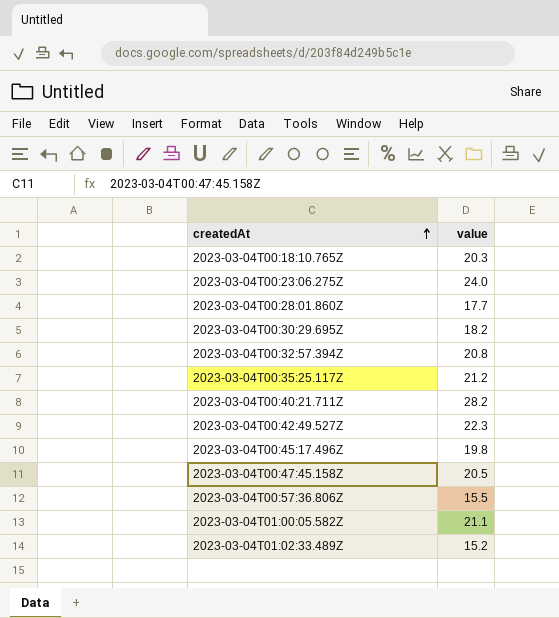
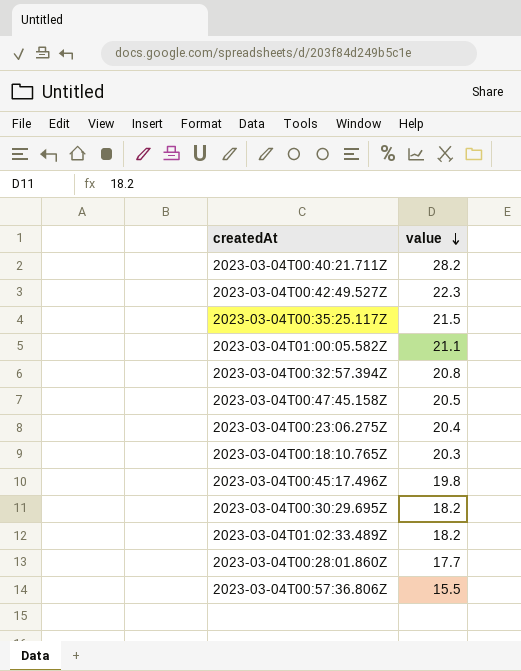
row order: createdAt ascending -> value descending
2023-03-04T00:35:25.117Z | value: 21.2 -> 21.5
2023-03-04T00:23:06.275Z | value: 24.0 -> 20.4
2023-03-04T01:02:33.489Z | value: 15.2 -> 18.2

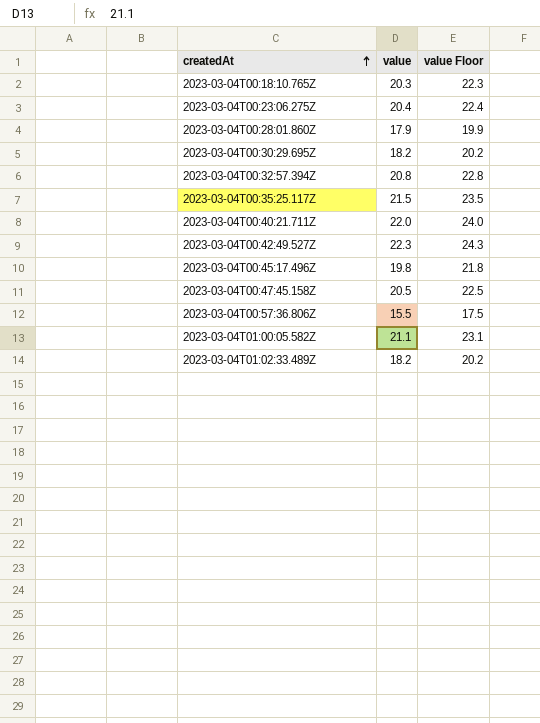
row order: value descending -> createdAt ascending
column value Floor | formula: none -> [value] + 2
2023-03-04T00:28:01.860Z | value: 17.7 -> 17.9
2023-03-04T00:40:21.711Z | value: 28.2 -> 22.0

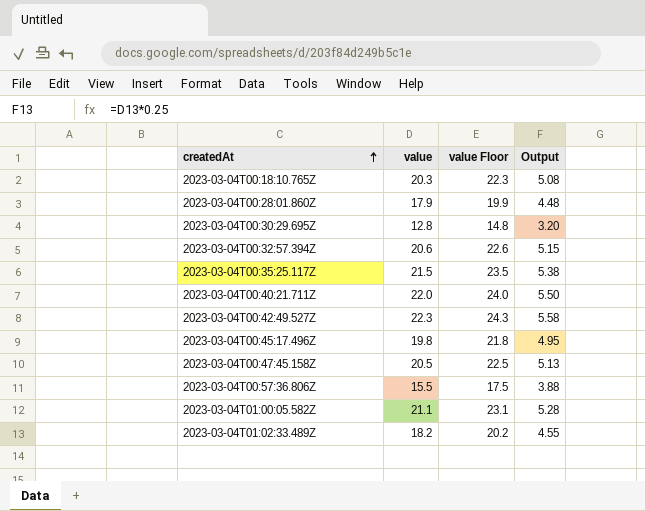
column Output | formula: none -> [value] * 0.25
row 2023-03-04T00:23:06.275Z: 20.4 | 22.4 -> none
2023-03-04T00:30:29.695Z | value: 18.2 -> 12.8
2023-03-04T00:30:29.695Z | value Floor: 20.2 -> 14.8
2023-03-04T00:32:57.394Z | value: 20.8 -> 20.6
2023-03-04T00:32:57.394Z | value Floor: 22.8 -> 22.6

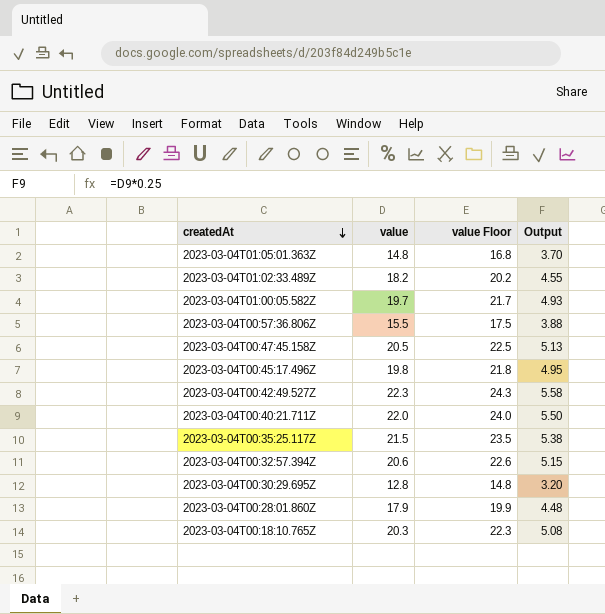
row order: createdAt ascending -> createdAt descending
row 2023-03-04T01:05:01.363Z: none -> 14.8 | 16.8 | 3.70
2023-03-04T01:00:05.582Z | value: 21.1 -> 19.7
2023-03-04T01:00:05.582Z | value Floor: 23.1 -> 21.7
2023-03-04T01:00:05.582Z | Output: 5.28 -> 4.93

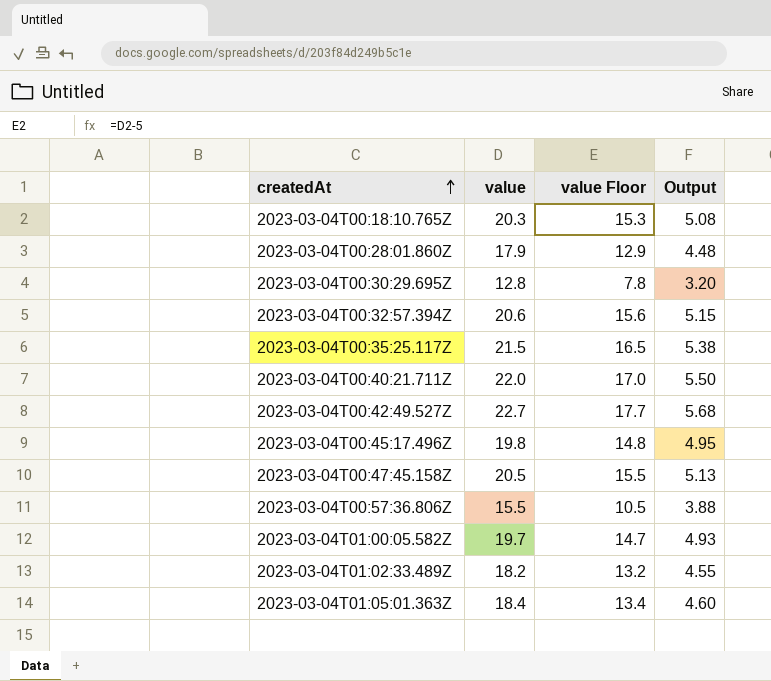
row order: createdAt descending -> createdAt ascending
column value Floor | formula: [value] + 2 -> [value] - 5
2023-03-04T00:42:49.527Z | value: 22.3 -> 22.7
2023-03-04T00:42:49.527Z | Output: 5.58 -> 5.68
2023-03-04T01:05:01.363Z | value: 14.8 -> 18.4
2023-03-04T01:05:01.363Z | Output: 3.70 -> 4.60

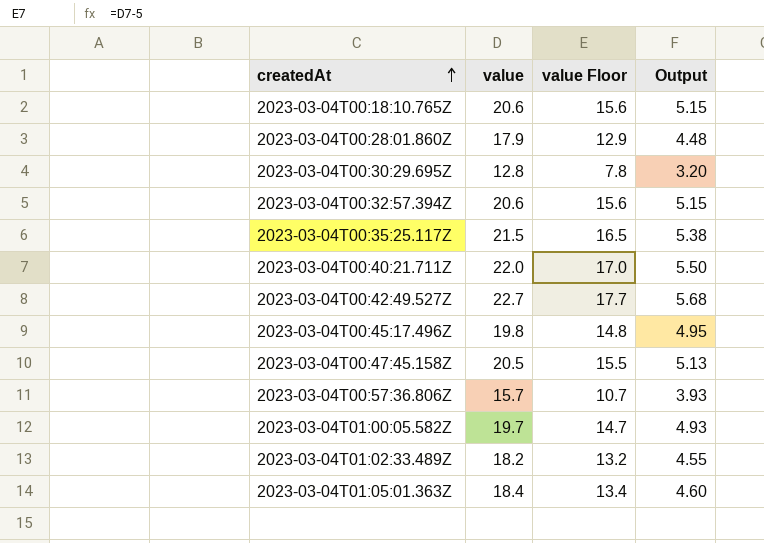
2023-03-04T00:18:10.765Z | value: 20.3 -> 20.6
2023-03-04T00:18:10.765Z | value Floor: 15.3 -> 15.6
2023-03-04T00:18:10.765Z | Output: 5.08 -> 5.15
2023-03-04T00:57:36.806Z | value: 15.5 -> 15.7
2023-03-04T00:57:36.806Z | value Floor: 10.5 -> 10.7
2023-03-04T00:57:36.806Z | Output: 3.88 -> 3.93

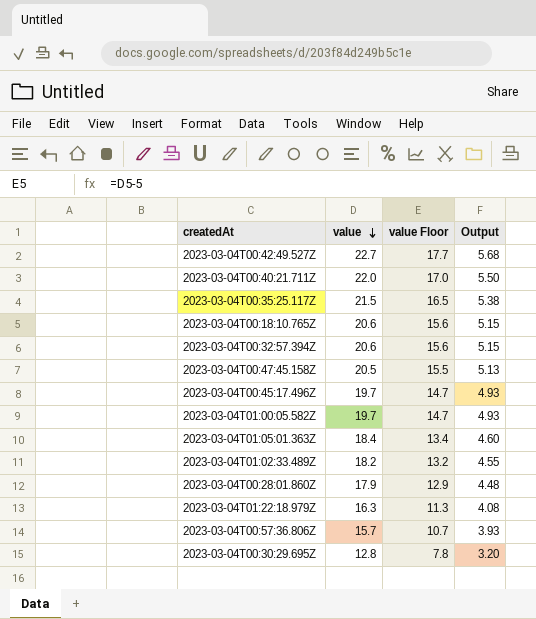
row order: createdAt ascending -> value descending
2023-03-04T00:45:17.496Z | value: 19.8 -> 19.7
2023-03-04T00:45:17.496Z | value Floor: 14.8 -> 14.7
2023-03-04T00:45:17.496Z | Output: 4.95 -> 4.93
row 2023-03-04T01:22:18.979Z: none -> 16.3 | 11.3 | 4.08

